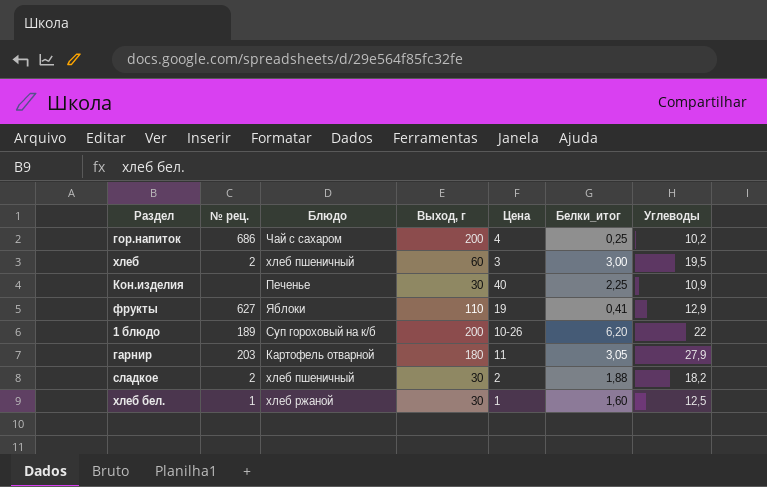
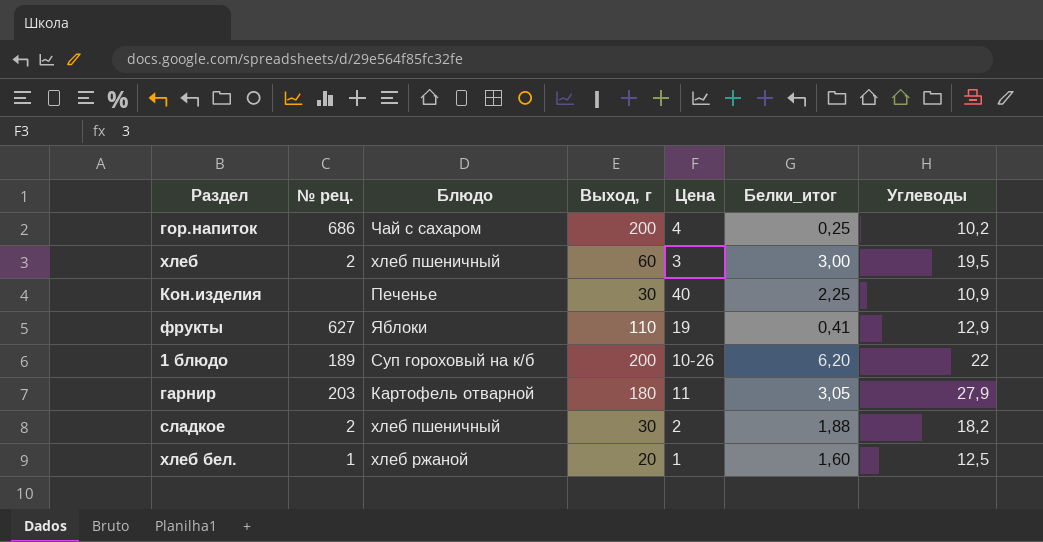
хлеб бел. | Выход, г: 30 -> 20

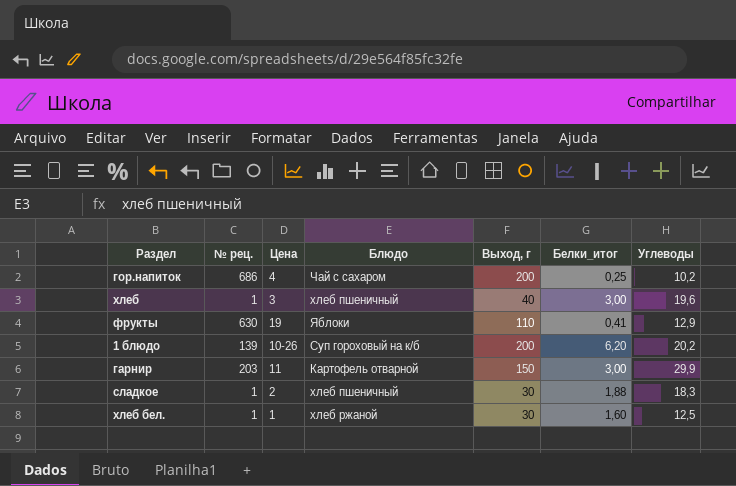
column Цена | position: 5 -> 3
row Кон.изделия: none | Печенье | 30 | 40 | 2,25 | 10,9 -> none
хлеб | № рец.: 2 -> 1
хлеб | Выход, г: 60 -> 40
хлеб | Углеводы: 19,5 -> 19,6
фрукты | № рец.: 627 -> 630
1 блюдо | № рец.: 189 -> 139
1 блюдо | Углеводы: 22 -> 20,2
гарнир | Выход, г: 180 -> 150
гарнир | Белки_итог: 3,05 -> 3,00
гарнир | Углеводы: 27,9 -> 29,9
сладкое | № рец.: 2 -> 1
сладкое | Углеводы: 18,2 -> 18,3
хлеб бел. | Выход, г: 20 -> 30

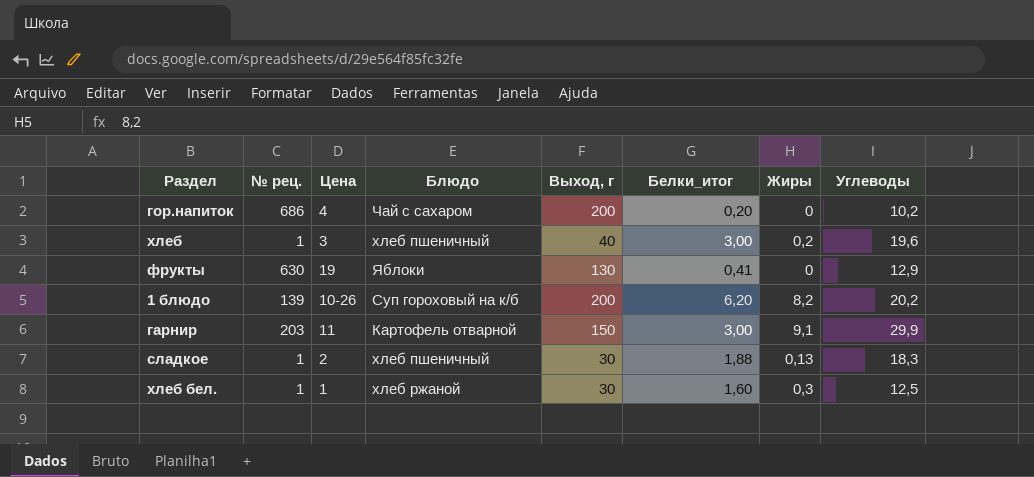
column Жиры | position: none -> 7
гор.напиток | Белки_итог: 0,25 -> 0,20
фрукты | Выход, г: 110 -> 130

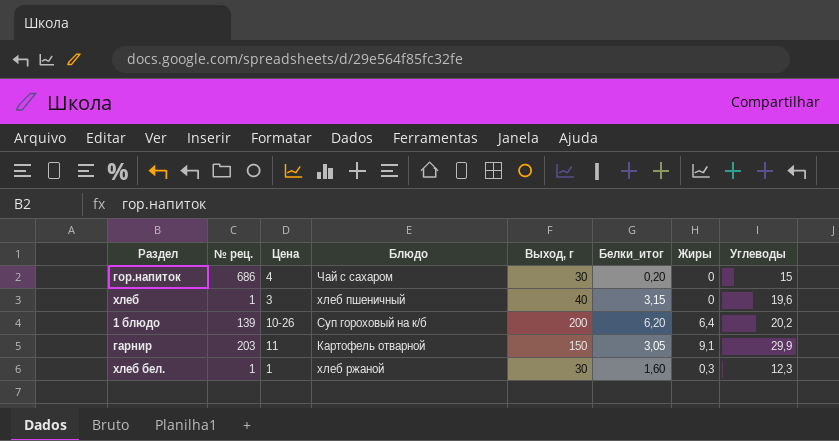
row фрукты: 630 | 19 | Яблоки | 130 | 0,41 | 0 | 12,9 -> none
row сладкое: 1 | 2 | хлеб пшеничный | 30 | 1,88 | 0,13 | 18,3 -> none
гор.напиток | Выход, г: 200 -> 30
гор.напиток | Углеводы: 10,2 -> 15
хлеб | Белки_итог: 3,00 -> 3,15
хлеб | Жиры: 0,2 -> 0
1 блюдо | Жиры: 8,2 -> 6,4
гарнир | Белки_итог: 3,00 -> 3,05
хлеб бел. | Углеводы: 12,5 -> 12,3

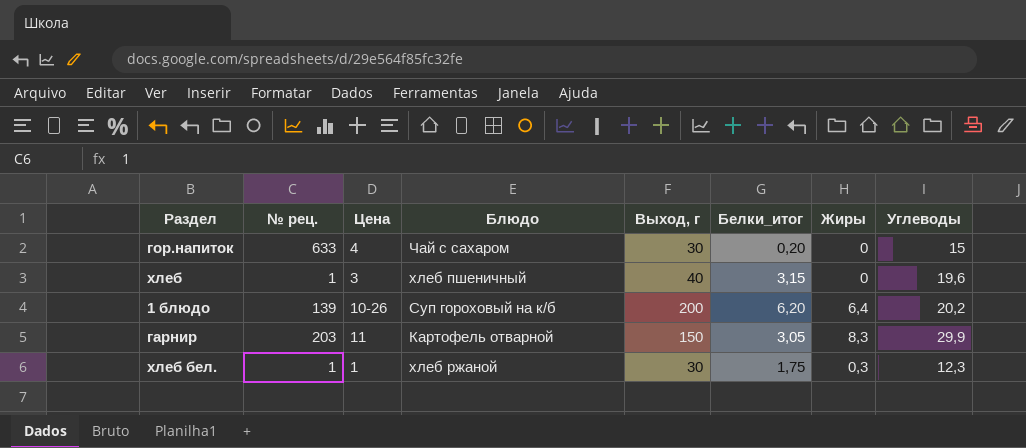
гор.напиток | № рец.: 686 -> 633
гарнир | Жиры: 9,1 -> 8,3
хлеб бел. | Белки_итог: 1,60 -> 1,75

